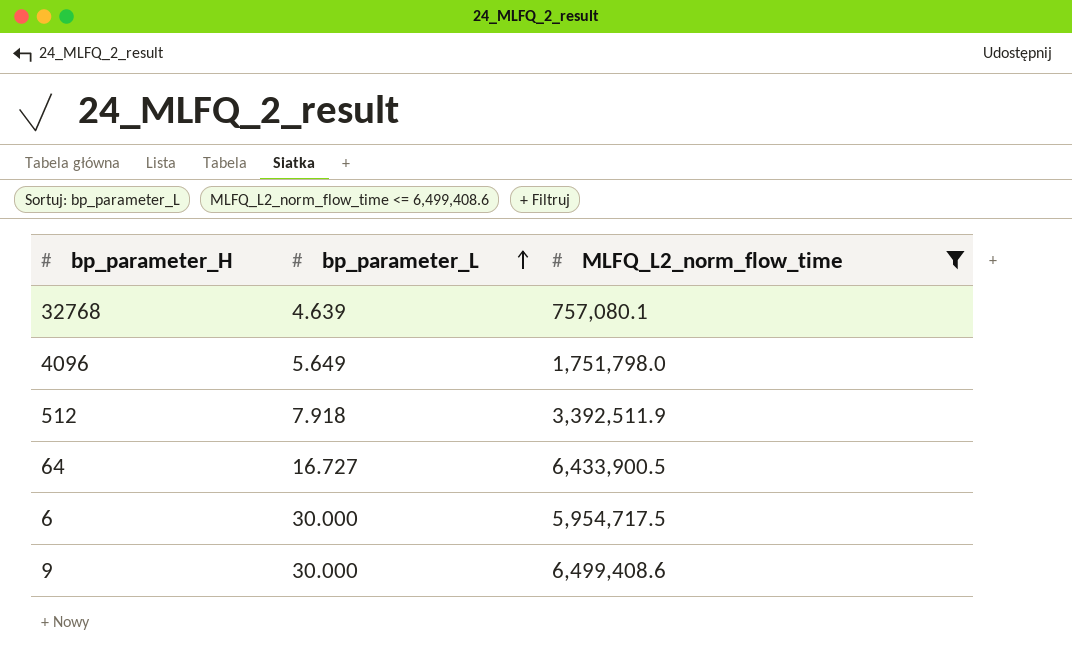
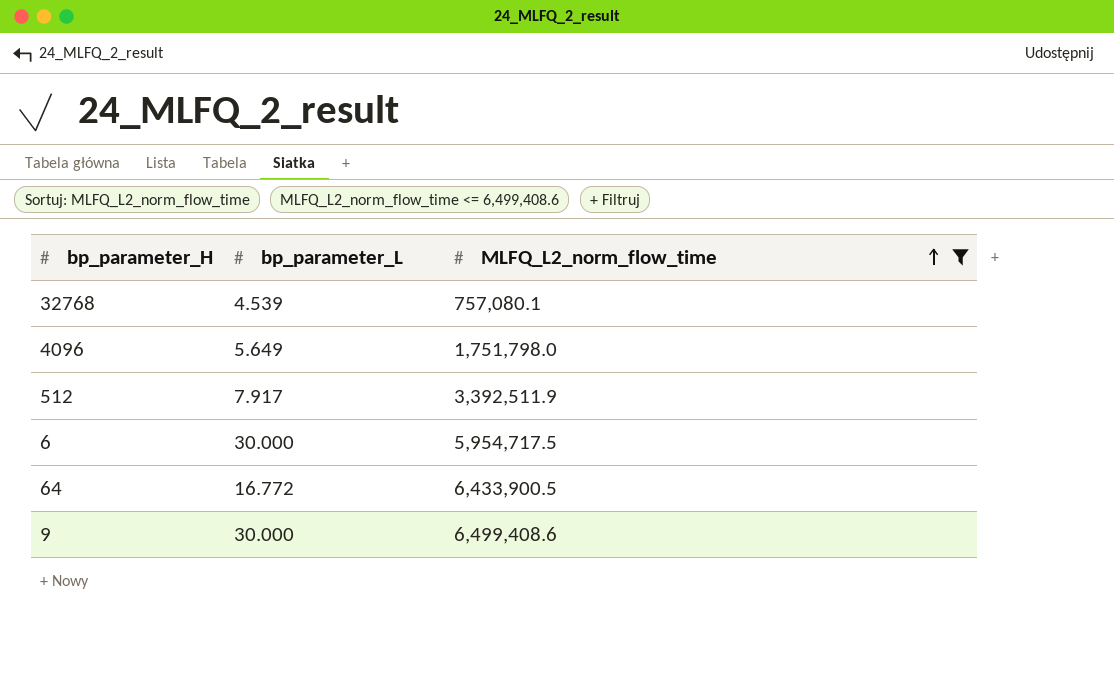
row order: bp_parameter_L ascending -> MLFQ_L2_norm_flow_time ascending
32768 | bp_parameter_L: 4.639 -> 4.539
512 | bp_parameter_L: 7.918 -> 7.917
64 | bp_parameter_L: 16.727 -> 16.772

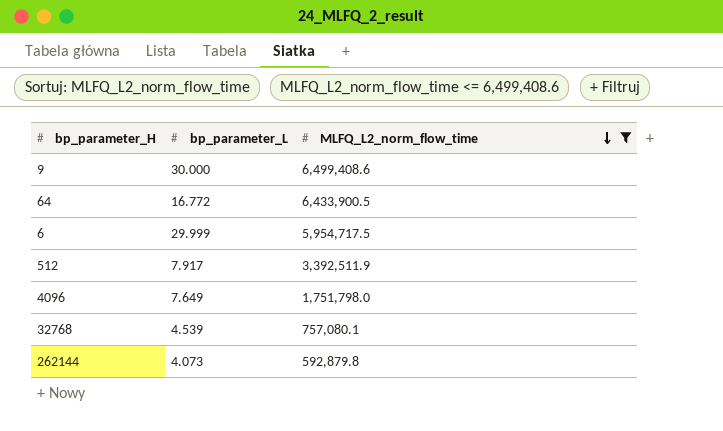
row order: MLFQ_L2_norm_flow_time ascending -> MLFQ_L2_norm_flow_time descending
6 | bp_parameter_L: 30.000 -> 29.999
4096 | bp_parameter_L: 5.649 -> 7.649
row 262144: none -> 4.073 | 592,879.8

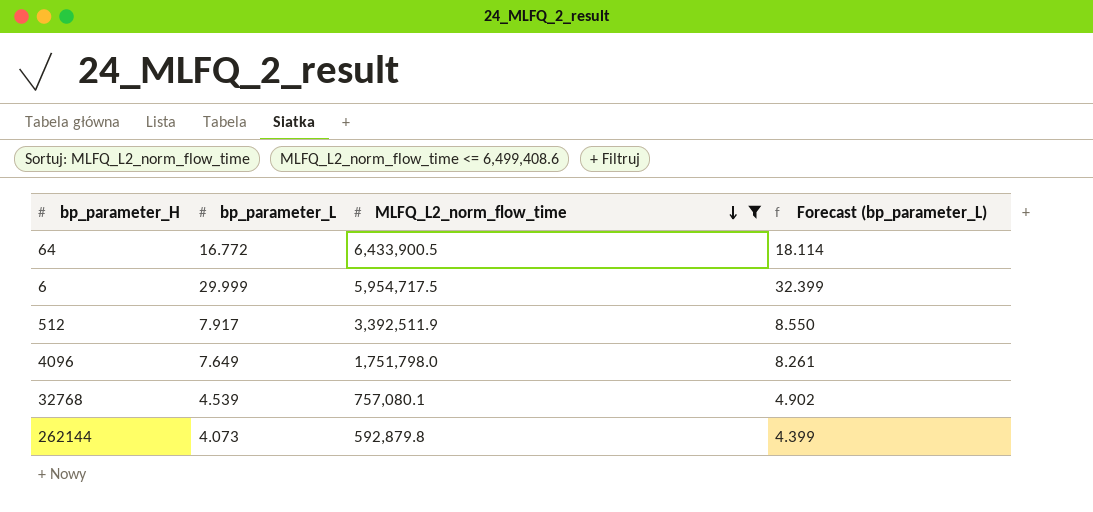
column Forecast (bp_parameter_L) | formula: none -> [bp_parameter_L] * 1.08
row 9: 30.000 | 6,499,408.6 -> none

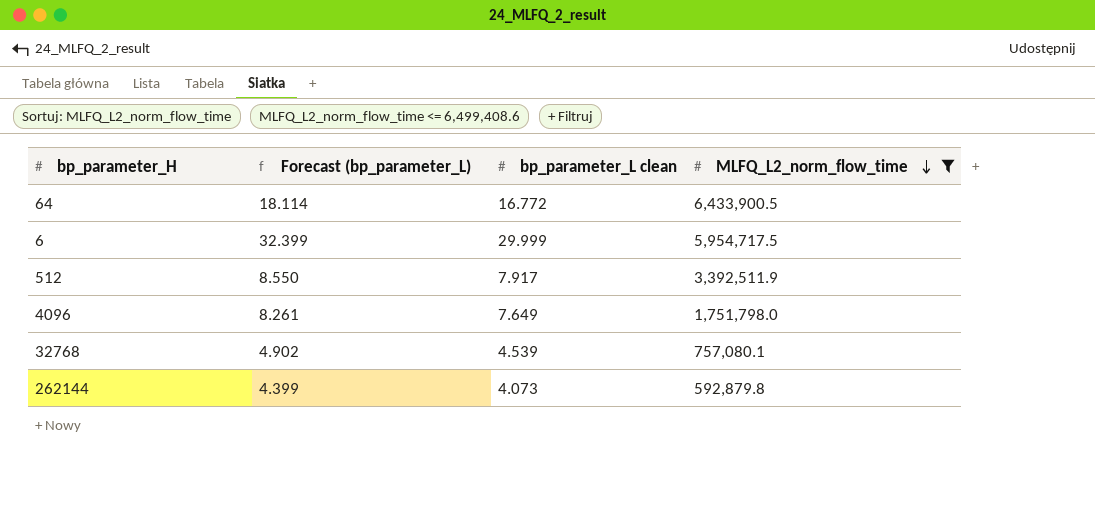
column Forecast (bp_parameter_L) | position: 4 -> 2
column name: bp_parameter_L -> bp_parameter_L clean

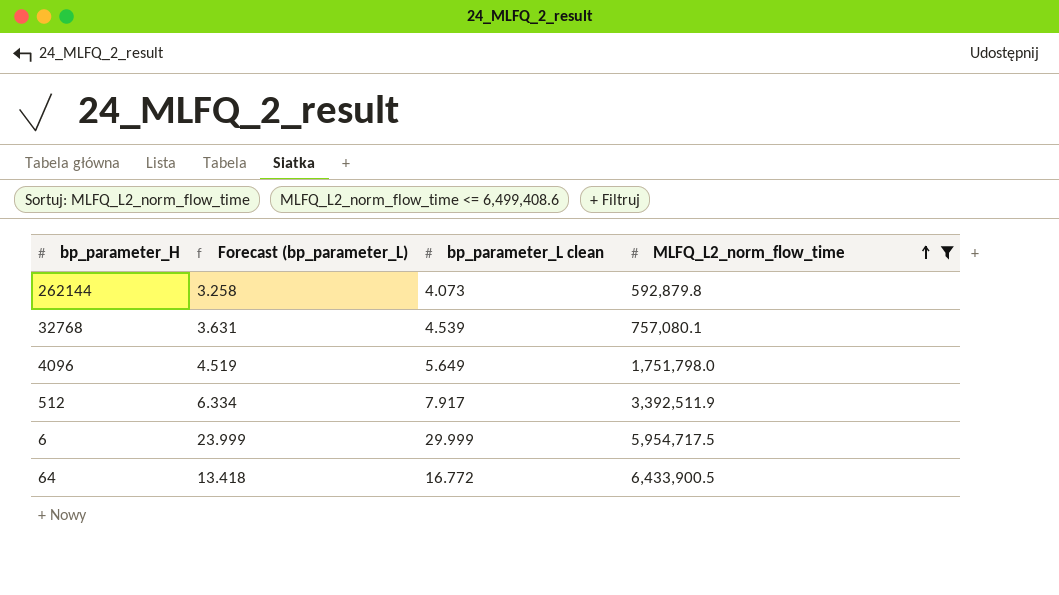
row order: MLFQ_L2_norm_flow_time descending -> MLFQ_L2_norm_flow_time ascending
column Forecast (bp_parameter_L) | formula: [bp_parameter_L clean] * 1.08 -> [bp_parameter_L clean] * 0.8
4096 | bp_parameter_L clean: 7.649 -> 5.649

